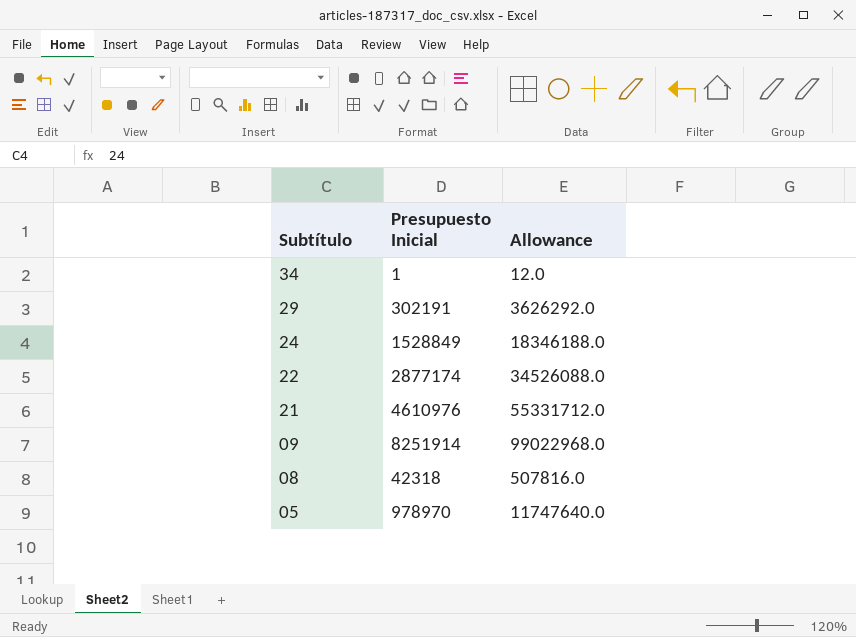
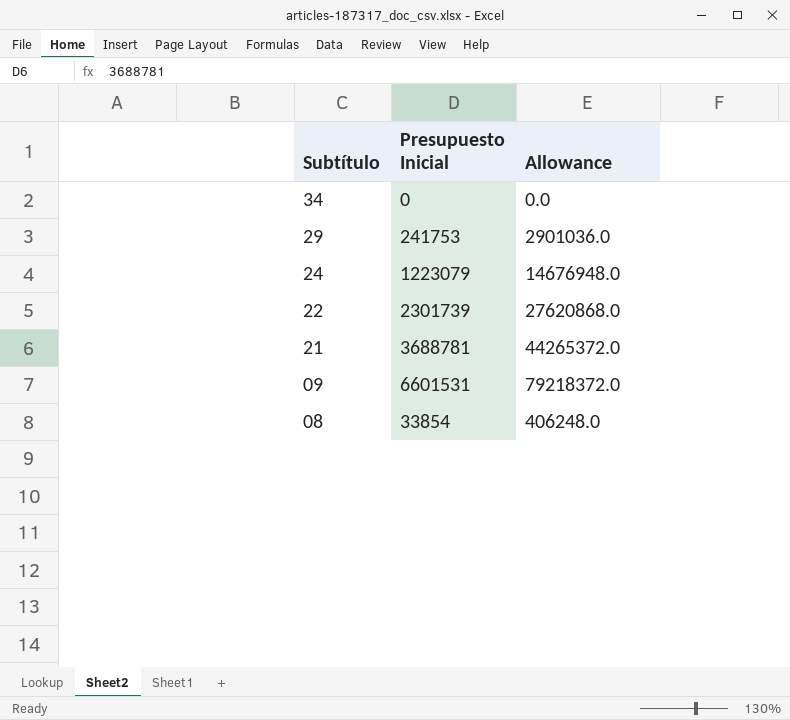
row 05: 978970 | 11747640.0 -> none
34 | Presupuesto Inicial: 1 -> 0
34 | Allowance: 12.0 -> 0.0
29 | Presupuesto Inicial: 302191 -> 241753
29 | Allowance: 3626292.0 -> 2901036.0
24 | Presupuesto Inicial: 1528849 -> 1223079
24 | Allowance: 18346188.0 -> 14676948.0
22 | Presupuesto Inicial: 2877174 -> 2301739
22 | Allowance: 34526088.0 -> 27620868.0
21 | Presupuesto Inicial: 4610976 -> 3688781
21 | Allowance: 55331712.0 -> 44265372.0
09 | Presupuesto Inicial: 8251914 -> 6601531
09 | Allowance: 99022968.0 -> 79218372.0
08 | Presupuesto Inicial: 42318 -> 33854
08 | Allowance: 507816.0 -> 406248.0

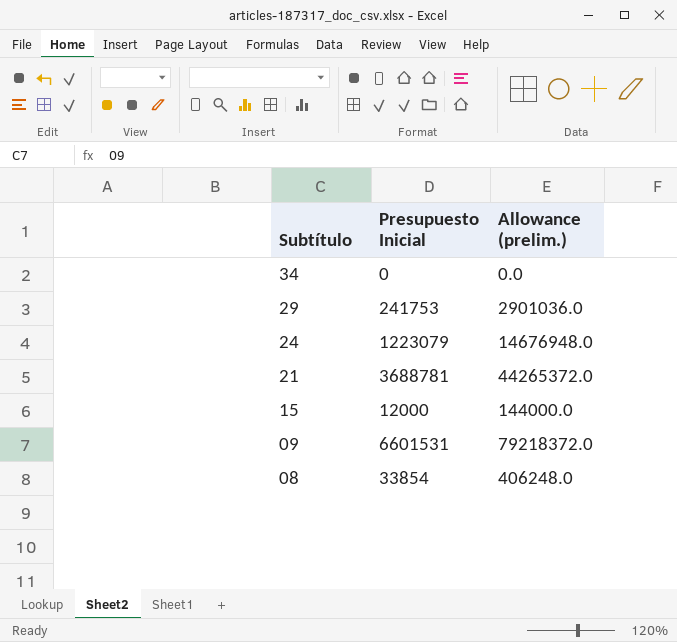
column name: Allowance -> Allowance (prelim.)
row 22: 2301739 | 27620868.0 -> none
row 15: none -> 12000 | 144000.0

